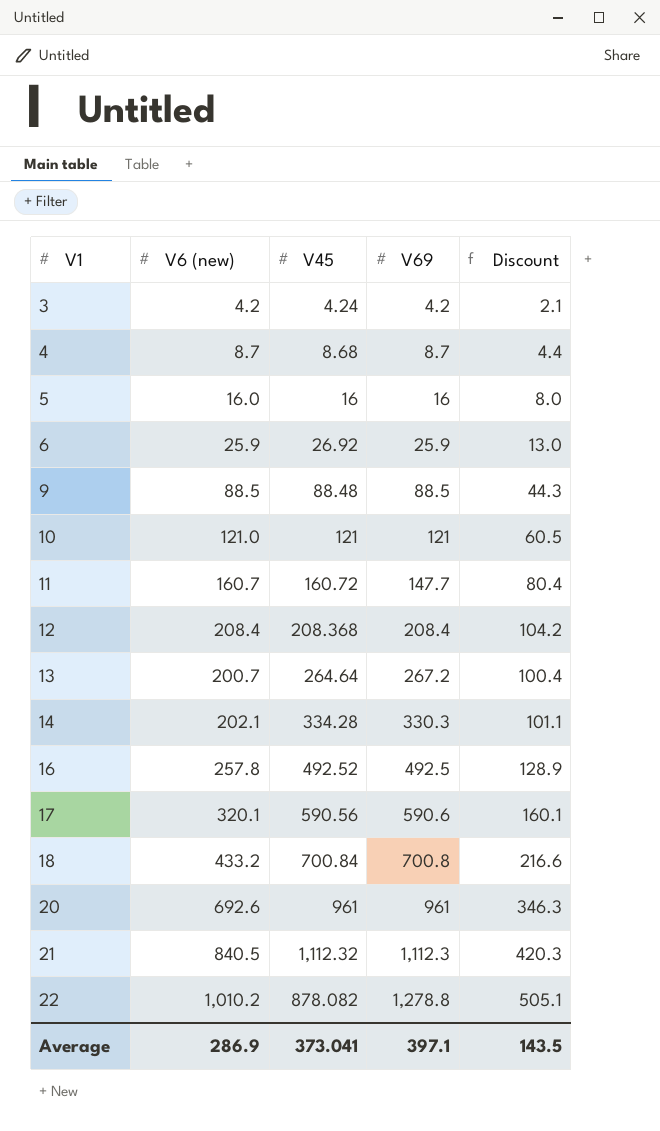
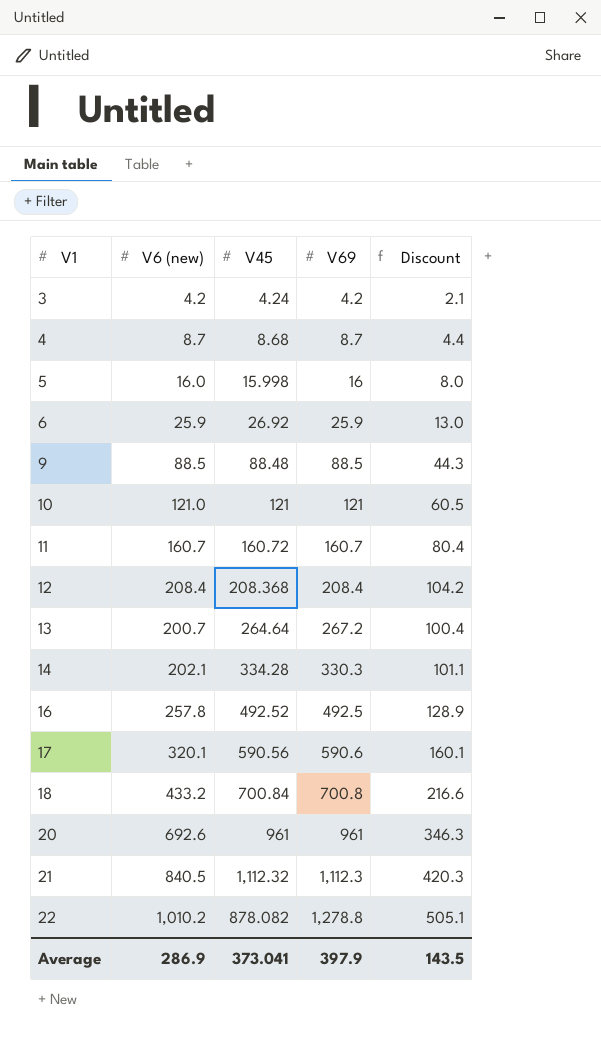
5 | V45: 16 -> 15.998
11 | V69: 147.7 -> 160.7
Average | V69: 397.1 -> 397.9

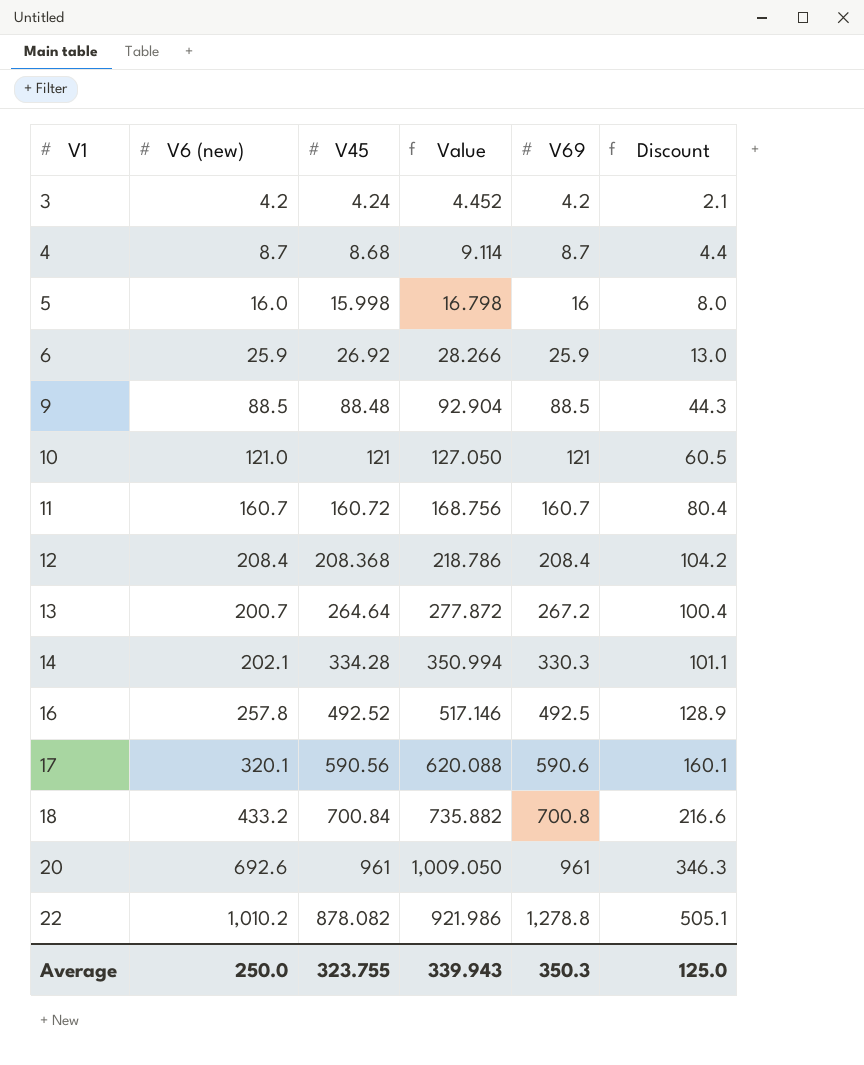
column Value | formula: none -> [V45] * 1.05
row 21: 840.5 | 1,112.32 | 1,112.3 | 420.3 -> none
Average | V6 (new): 286.9 -> 250.0
Average | V45: 373.041 -> 323.755
Average | V69: 397.9 -> 350.3
Average | Discount: 143.5 -> 125.0

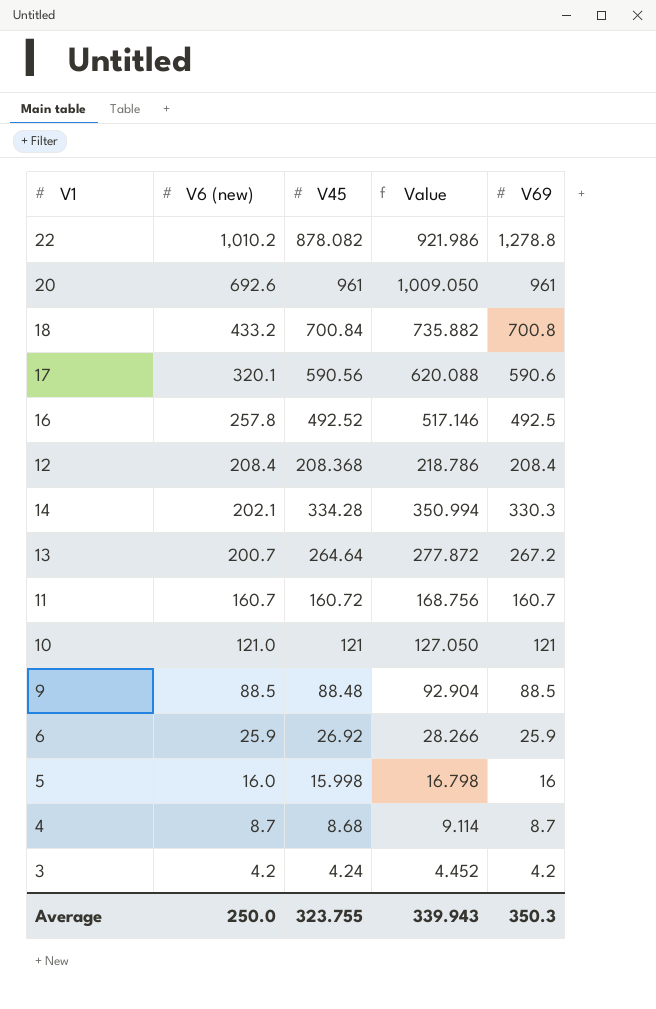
row order: V1 ascending -> V6 (new) descending
column Discount | formula: [V6 (new)] * 0.5 -> none

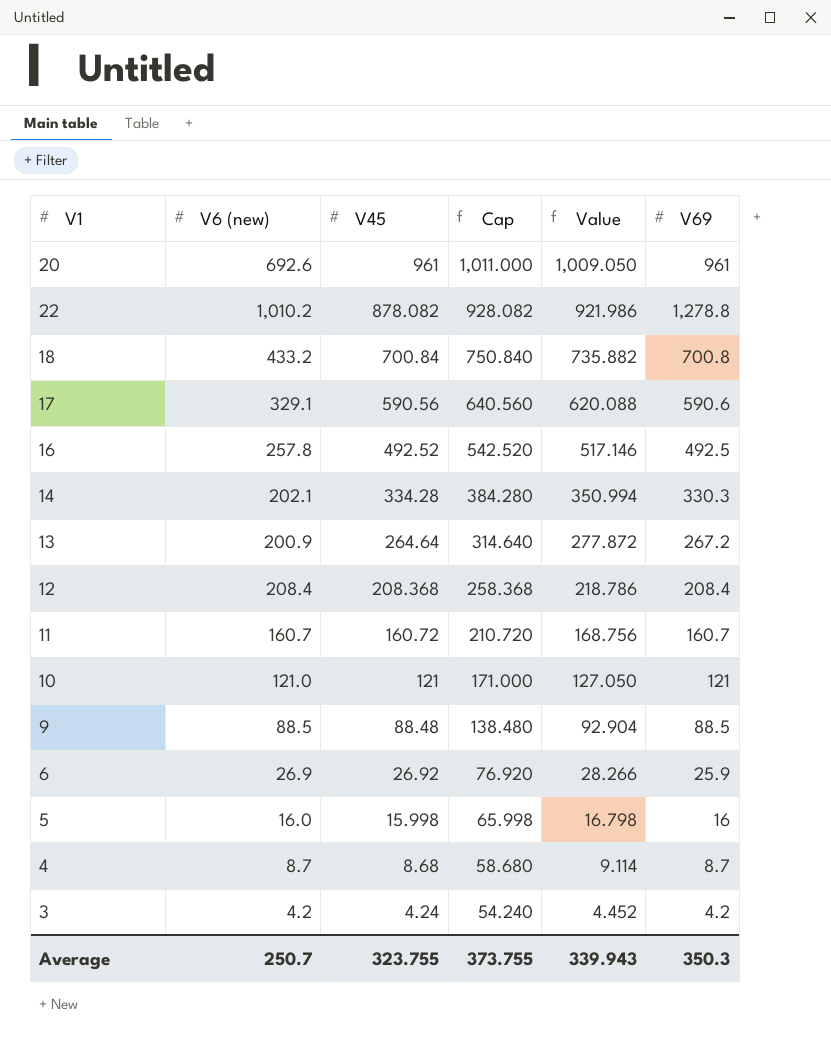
row order: V6 (new) descending -> V45 descending
column Cap | formula: none -> [V45] + 50
17 | V6 (new): 320.1 -> 329.1
13 | V6 (new): 200.7 -> 200.9
6 | V6 (new): 25.9 -> 26.9
Average | V6 (new): 250.0 -> 250.7

